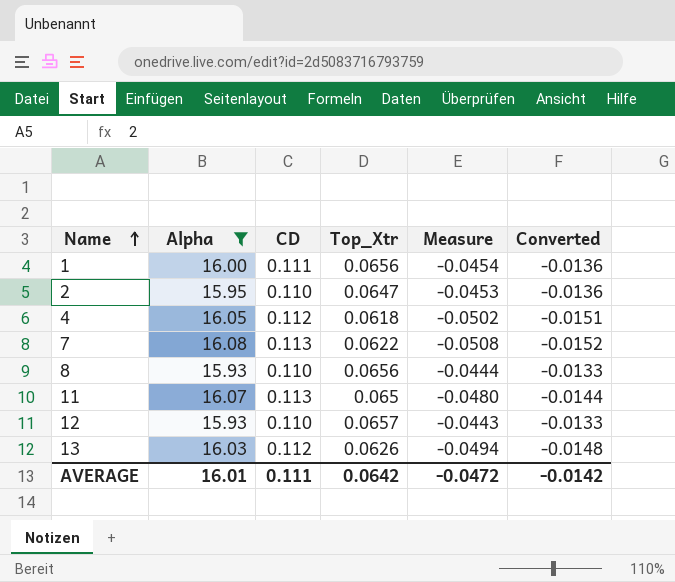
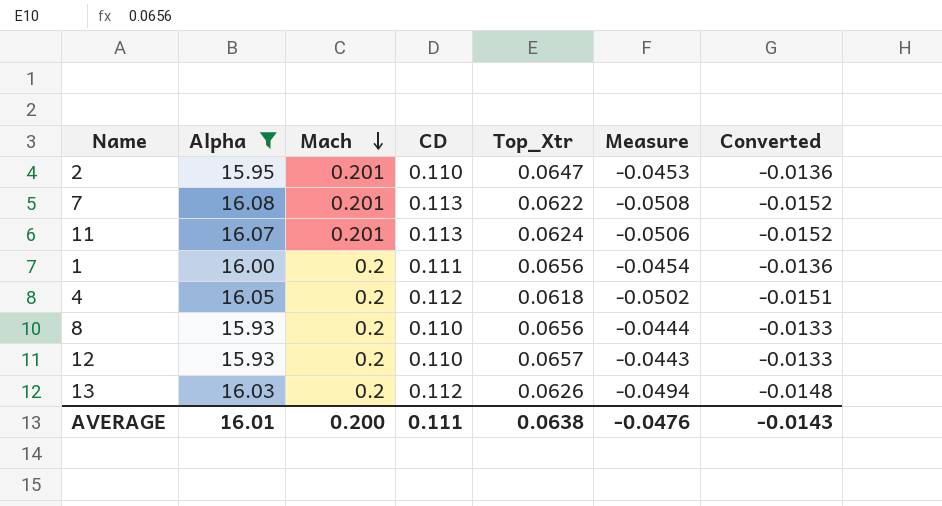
row order: Name ascending -> Mach descending
column Mach | position: none -> 3
11 | Top_Xtr: 0.065 -> 0.0624
11 | Measure: -0.0480 -> -0.0506
11 | Converted: -0.0144 -> -0.0152
AVERAGE | Top_Xtr: 0.0642 -> 0.0638
AVERAGE | Measure: -0.0472 -> -0.0476
AVERAGE | Converted: -0.0142 -> -0.0143

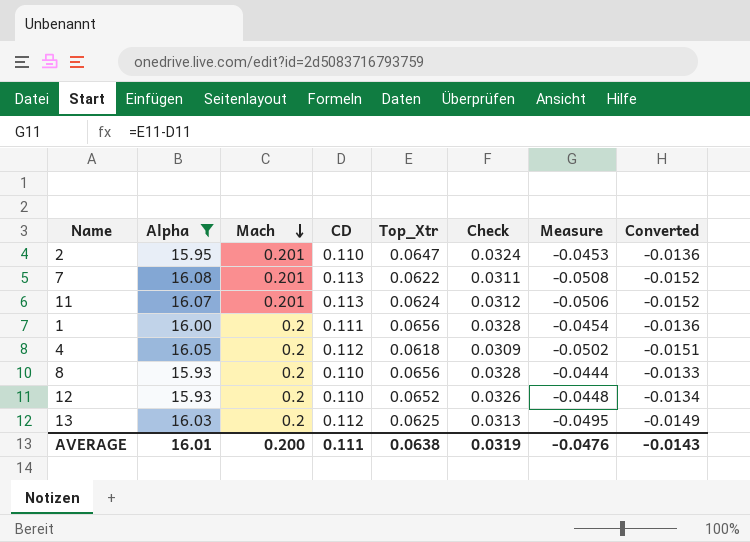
column Check | formula: none -> [Top_Xtr] * 0.5
12 | Top_Xtr: 0.0657 -> 0.0652
12 | Measure: -0.0443 -> -0.0448
12 | Converted: -0.0133 -> -0.0134
13 | Top_Xtr: 0.0626 -> 0.0625
13 | Measure: -0.0494 -> -0.0495
13 | Converted: -0.0148 -> -0.0149

